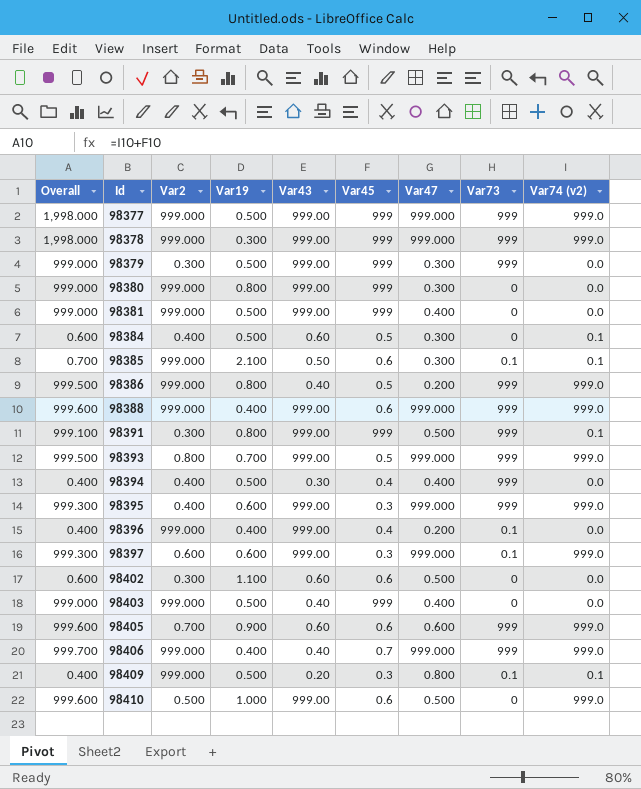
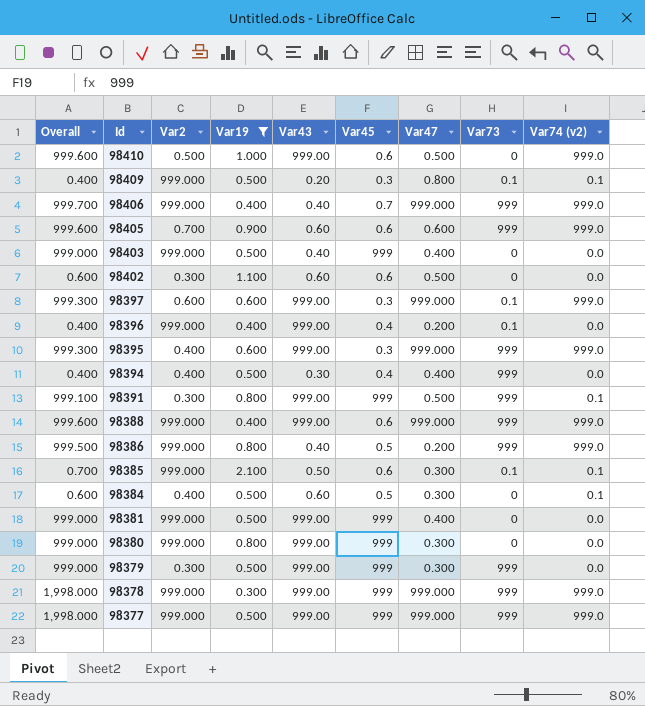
filter: none -> Var19 != 0.700
row order: Id ascending -> Id descending

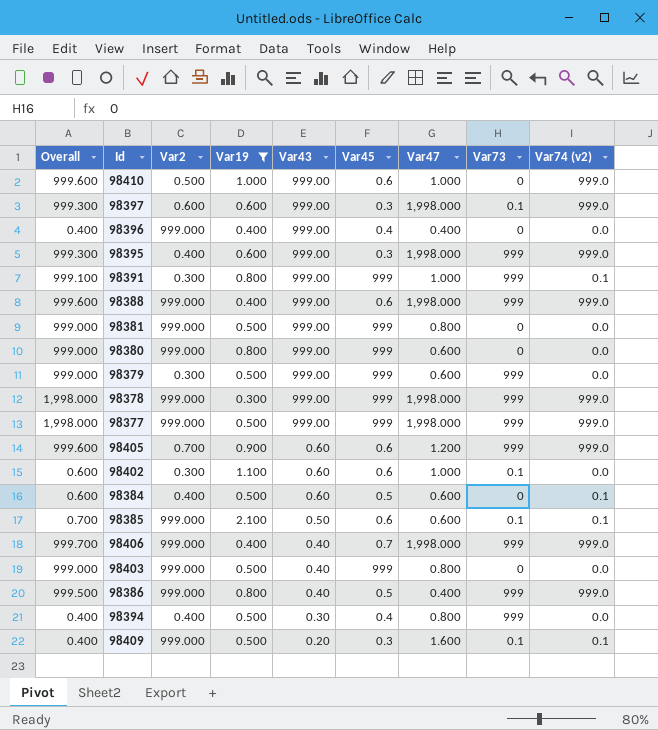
row order: Id descending -> Var43 descending
98410 | Var47: 0.500 -> 1.000
98397 | Var47: 999.000 -> 1,998.000
98396 | Var47: 0.200 -> 0.400
98396 | Var73: 0.1 -> 0
98395 | Var47: 999.000 -> 1,998.000
98391 | Var47: 0.500 -> 1.000
98388 | Var47: 999.000 -> 1,998.000
98381 | Var47: 0.400 -> 0.800
98380 | Var47: 0.300 -> 0.600
98379 | Var47: 0.300 -> 0.600
98378 | Var47: 999.000 -> 1,998.000
98377 | Var47: 999.000 -> 1,998.000
98405 | Var47: 0.600 -> 1.200
98402 | Var47: 0.500 -> 1.000
98402 | Var73: 0 -> 0.1
98384 | Var47: 0.300 -> 0.600
98385 | Var47: 0.300 -> 0.600
98406 | Var47: 999.000 -> 1,998.000
98403 | Var47: 0.400 -> 0.800
98386 | Var47: 0.200 -> 0.400
98394 | Var47: 0.400 -> 0.800
98409 | Var47: 0.800 -> 1.600

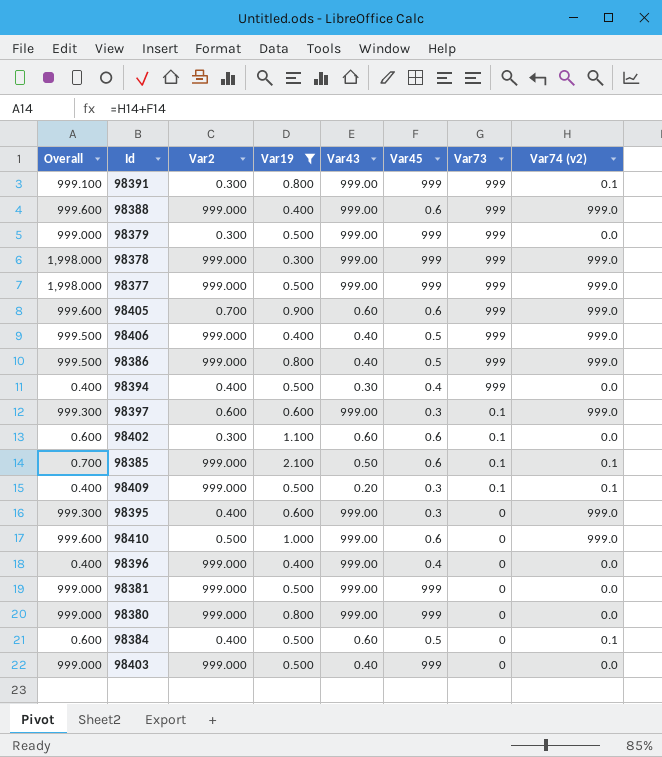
row order: Var43 descending -> Var73 descending
column Var47 | position: 7 -> none
98406 | Overall: 999.700 -> 999.500
98406 | Var45: 0.7 -> 0.5
98395 | Var73: 999 -> 0

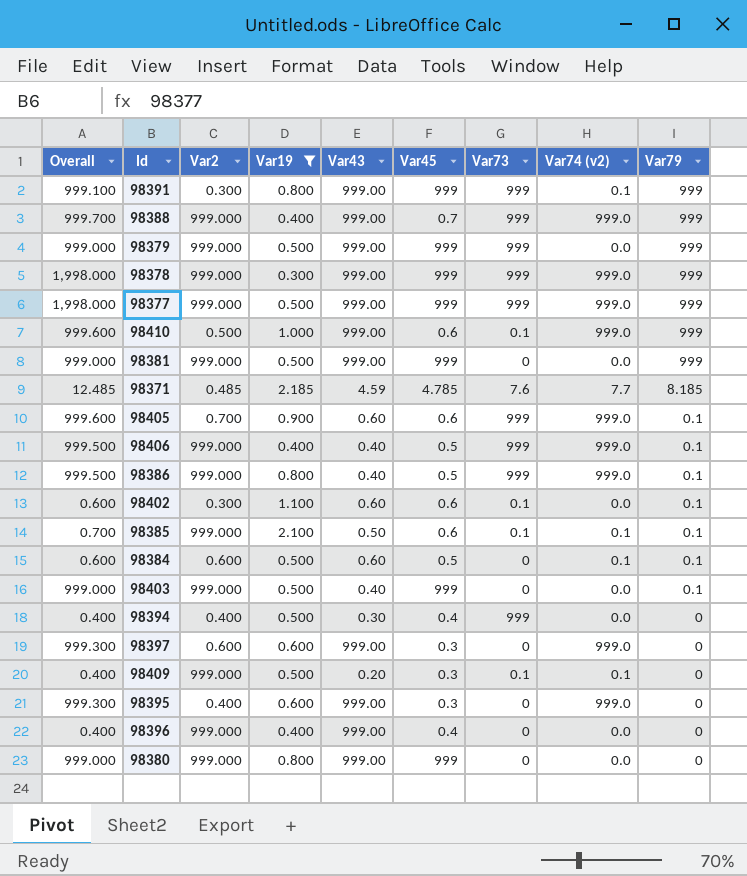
row order: Var73 descending -> Var79 descending
column Var79 | position: none -> 9
98388 | Overall: 999.600 -> 999.700
98388 | Var45: 0.6 -> 0.7
98379 | Var2: 0.300 -> 999.000
98410 | Var73: 0 -> 0.1
row 98371: none -> 12.485 | 0.485 | 2.185 | 4.59 | 4.785 | 7.6 | 7.7 | 8.185
98384 | Var2: 0.400 -> 0.600
98397 | Var73: 0.1 -> 0

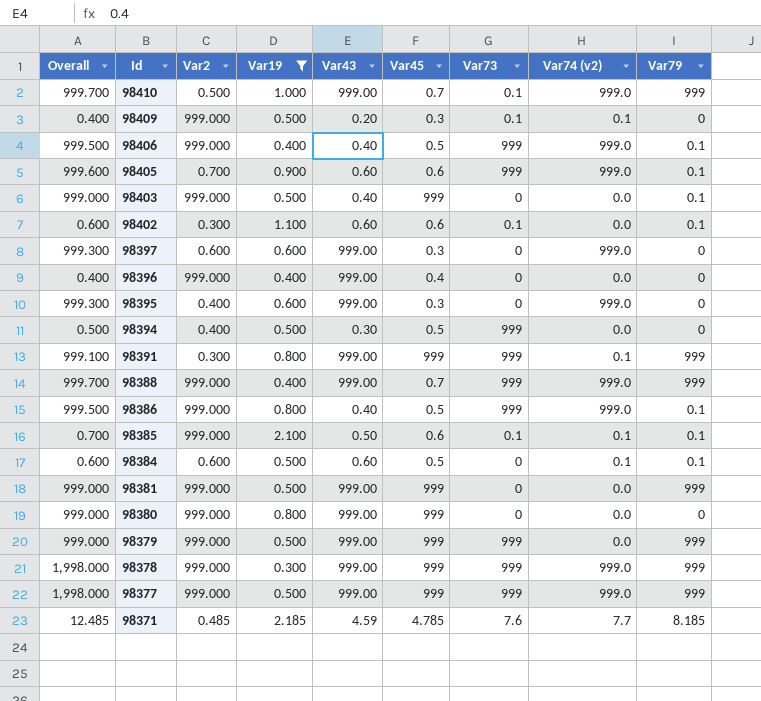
row order: Var79 descending -> Id descending
98410 | Overall: 999.600 -> 999.700
98410 | Var45: 0.6 -> 0.7
98394 | Overall: 0.400 -> 0.500
98394 | Var45: 0.4 -> 0.5

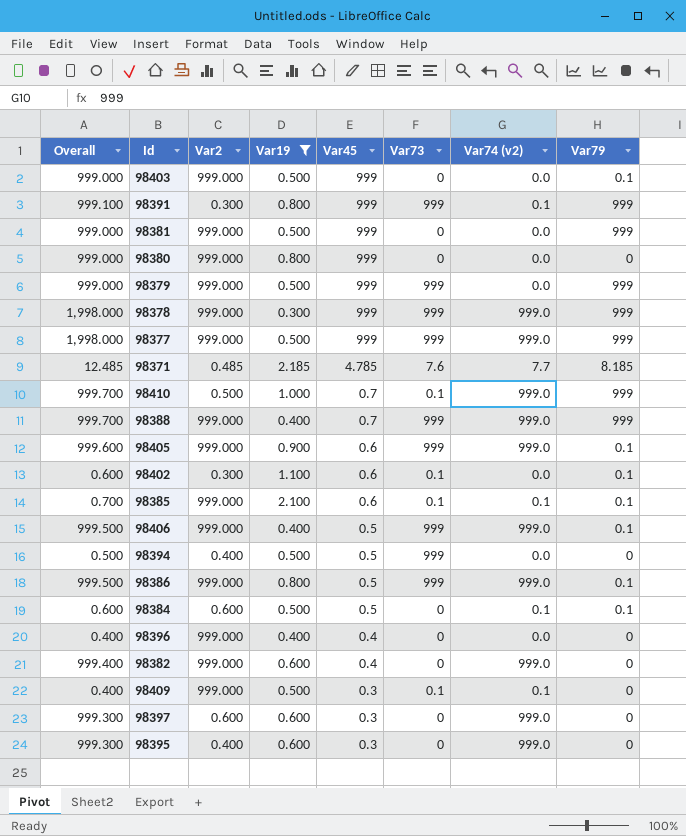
row order: Id descending -> Var45 descending
column Var43 | position: 5 -> none
98405 | Var2: 0.700 -> 999.000
row 98382: none -> 999.400 | 999.000 | 0.600 | 0.4 | 0 | 999.0 | 0

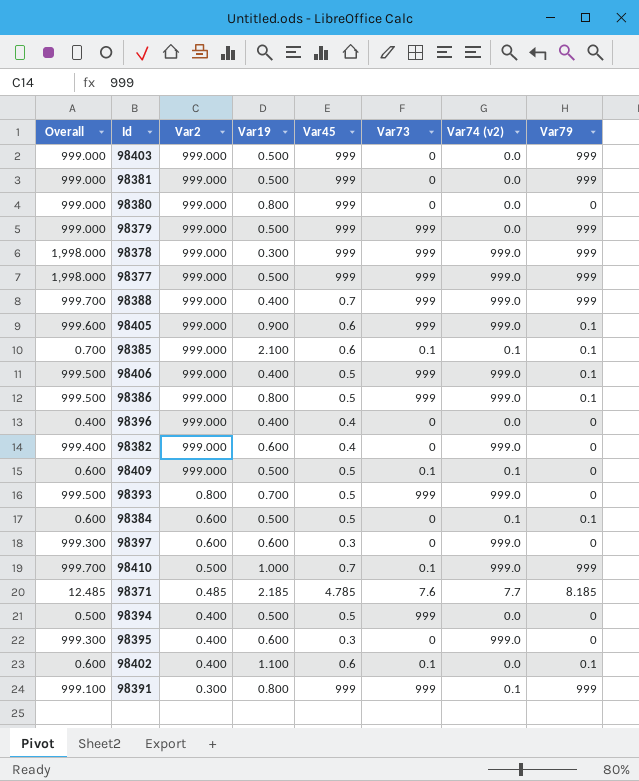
filter: Var19 != 0.700 -> none
row order: Var45 descending -> Var2 descending
98403 | Var79: 0.1 -> 999
98409 | Overall: 0.400 -> 0.600
98409 | Var45: 0.3 -> 0.5
98402 | Var2: 0.300 -> 0.400

